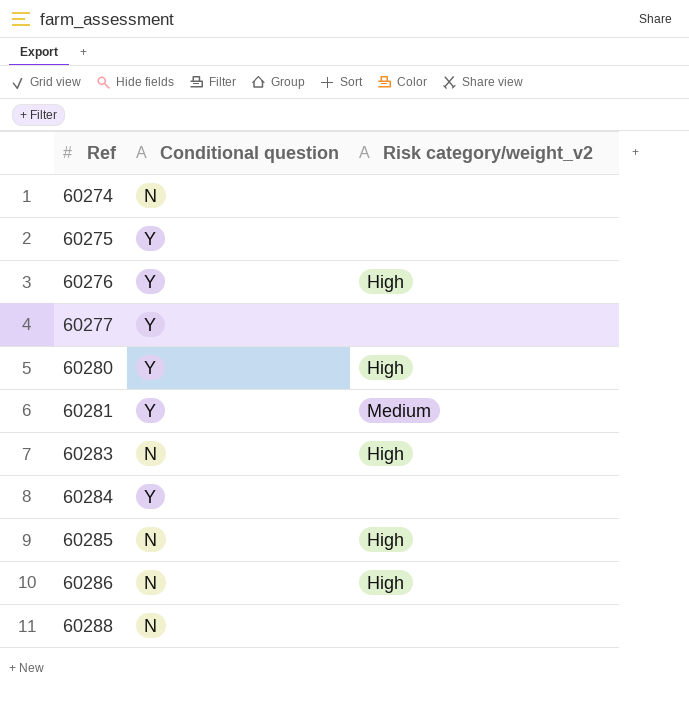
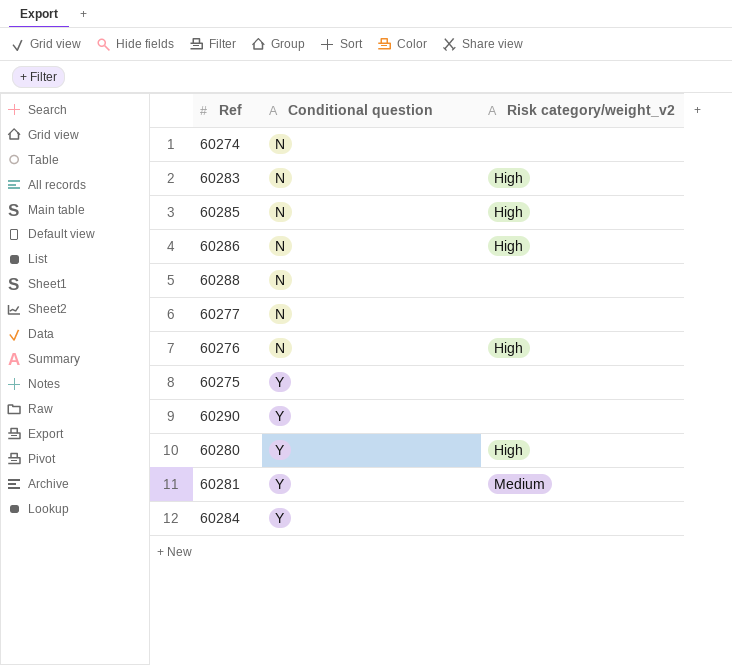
row order: Ref ascending -> Conditional question ascending
60277 | Conditional question: Y -> N
60276 | Conditional question: Y -> N
row 60290: none -> Y | none

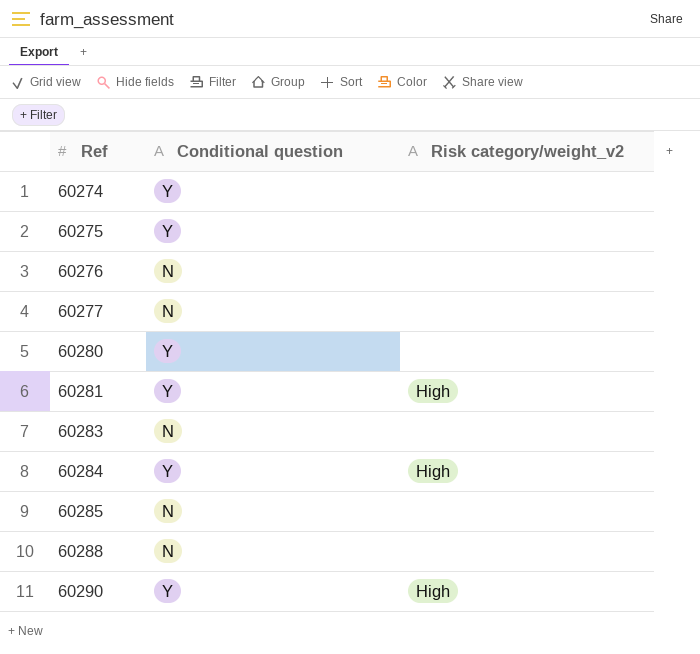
row order: Conditional question ascending -> Ref ascending
row 60286: N | High -> none
60274 | Conditional question: N -> Y
60276 | Risk category/weight_v2: High -> none
60280 | Risk category/weight_v2: High -> none
60281 | Risk category/weight_v2: Medium -> High
60283 | Risk category/weight_v2: High -> none
60284 | Risk category/weight_v2: none -> High
60285 | Risk category/weight_v2: High -> none
60290 | Risk category/weight_v2: none -> High

